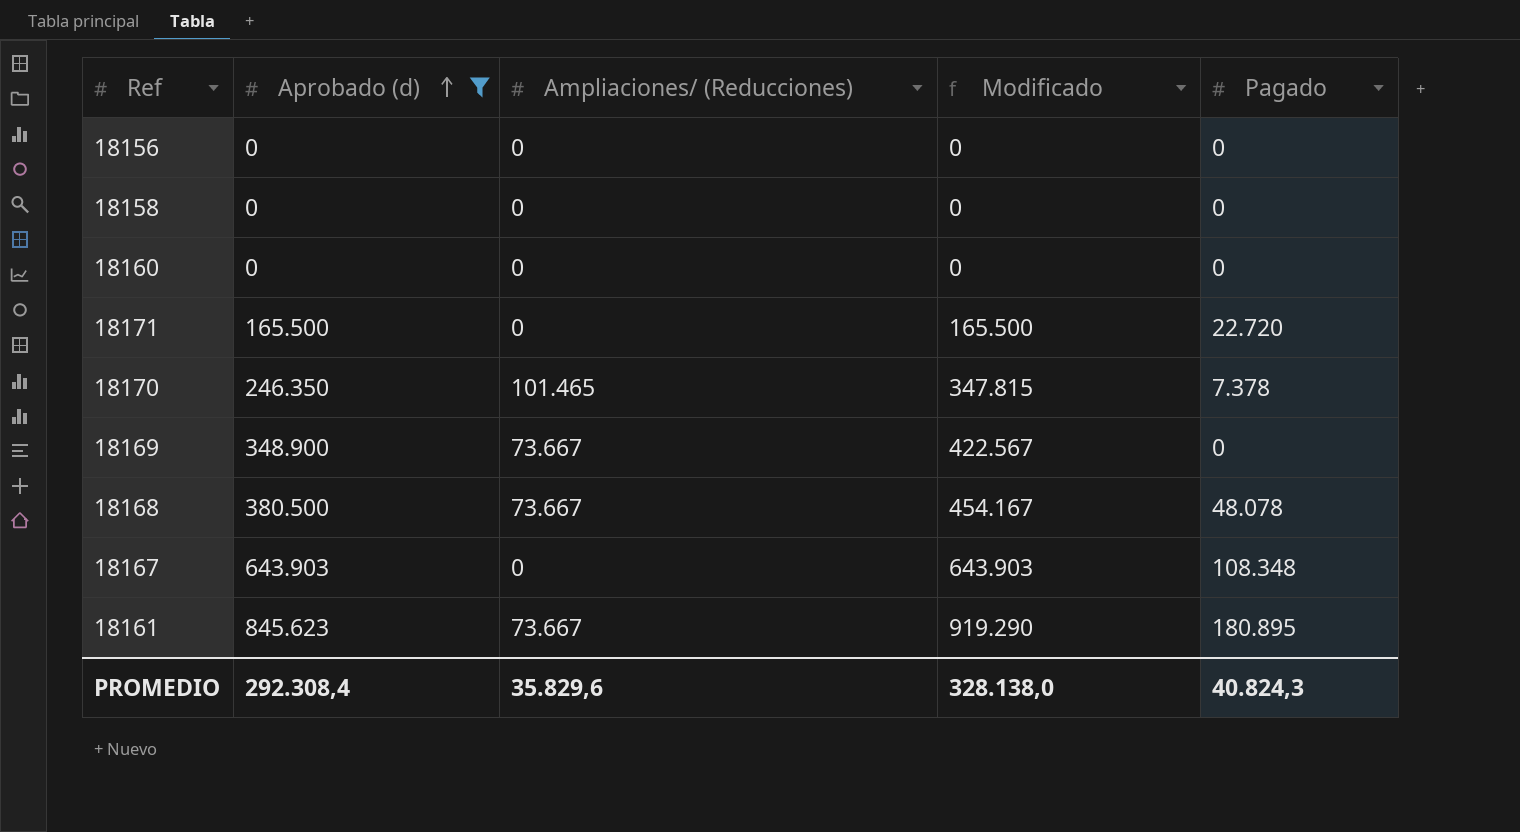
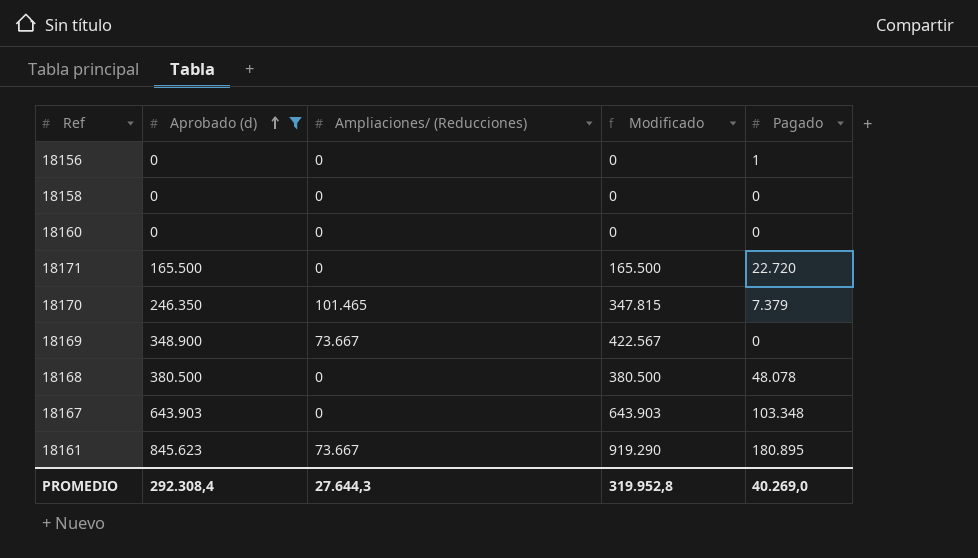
18156 | Pagado: 0 -> 1
18170 | Pagado: 7.378 -> 7.379
18168 | Ampliaciones/ (Reducciones): 73.667 -> 0
18168 | Modificado: 454.167 -> 380.500
18167 | Pagado: 108.348 -> 103.348
PROMEDIO | Ampliaciones/ (Reducciones): 35.829,6 -> 27.644,3
PROMEDIO | Modificado: 328.138,0 -> 319.952,8
PROMEDIO | Pagado: 40.824,3 -> 40.269,0

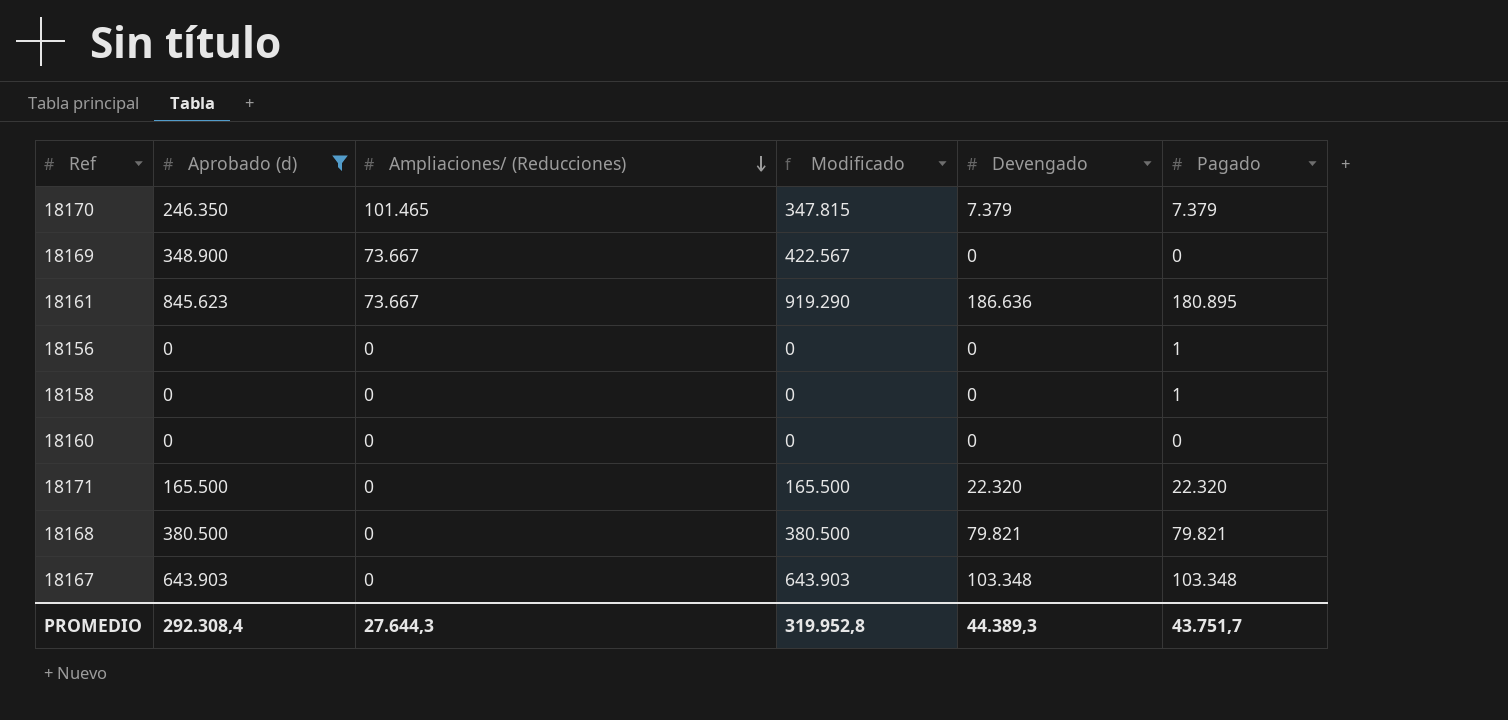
row order: Aprobado (d) ascending -> Ampliaciones/ (Reducciones) descending
column Devengado | position: none -> 5
18158 | Pagado: 0 -> 1
18171 | Pagado: 22.720 -> 22.320
18168 | Pagado: 48.078 -> 79.821
PROMEDIO | Pagado: 40.269,0 -> 43.751,7

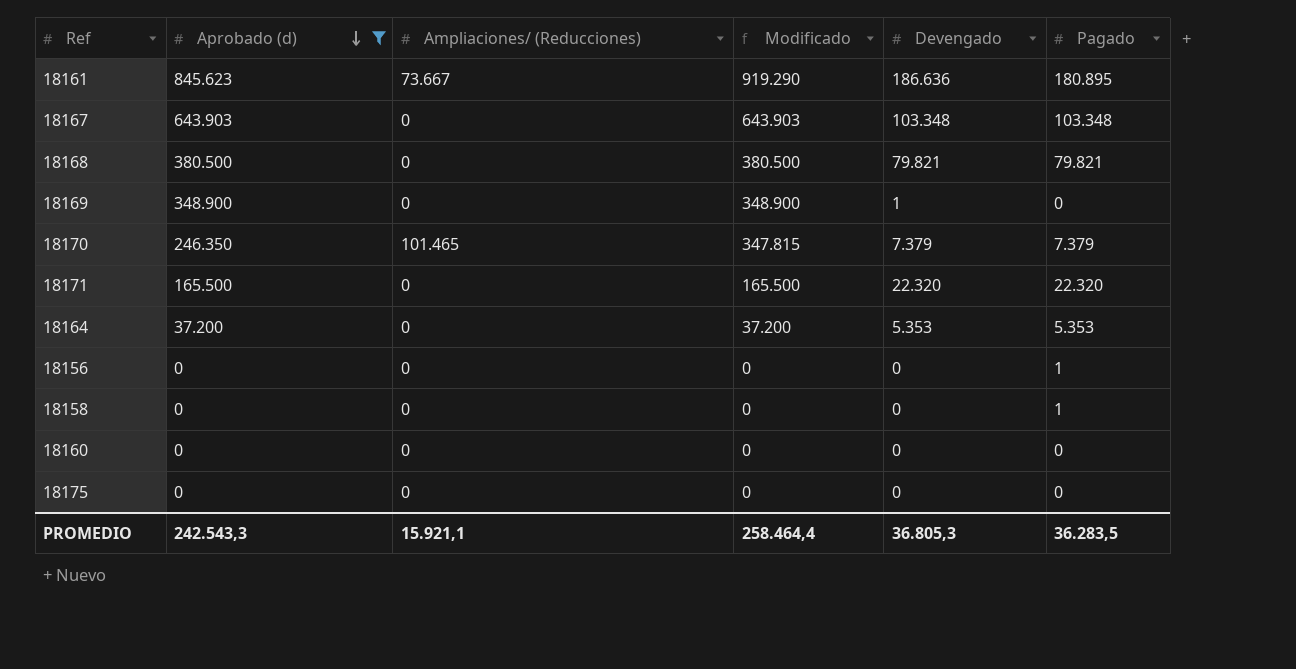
row order: Ampliaciones/ (Reducciones) descending -> Aprobado (d) descending
18169 | Ampliaciones/ (Reducciones): 73.667 -> 0
18169 | Modificado: 422.567 -> 348.900
18169 | Devengado: 0 -> 1
row 18164: none -> 37.200 | 0 | 37.200 | 5.353 | 5.353
row 18175: none -> 0 | 0 | 0 | 0 | 0
PROMEDIO | Aprobado (d): 292.308,4 -> 242.543,3
PROMEDIO | Ampliaciones/ (Reducciones): 27.644,3 -> 15.921,1
PROMEDIO | Modificado: 319.952,8 -> 258.464,4
PROMEDIO | Devengado: 44.389,3 -> 36.805,3
PROMEDIO | Pagado: 43.751,7 -> 36.283,5

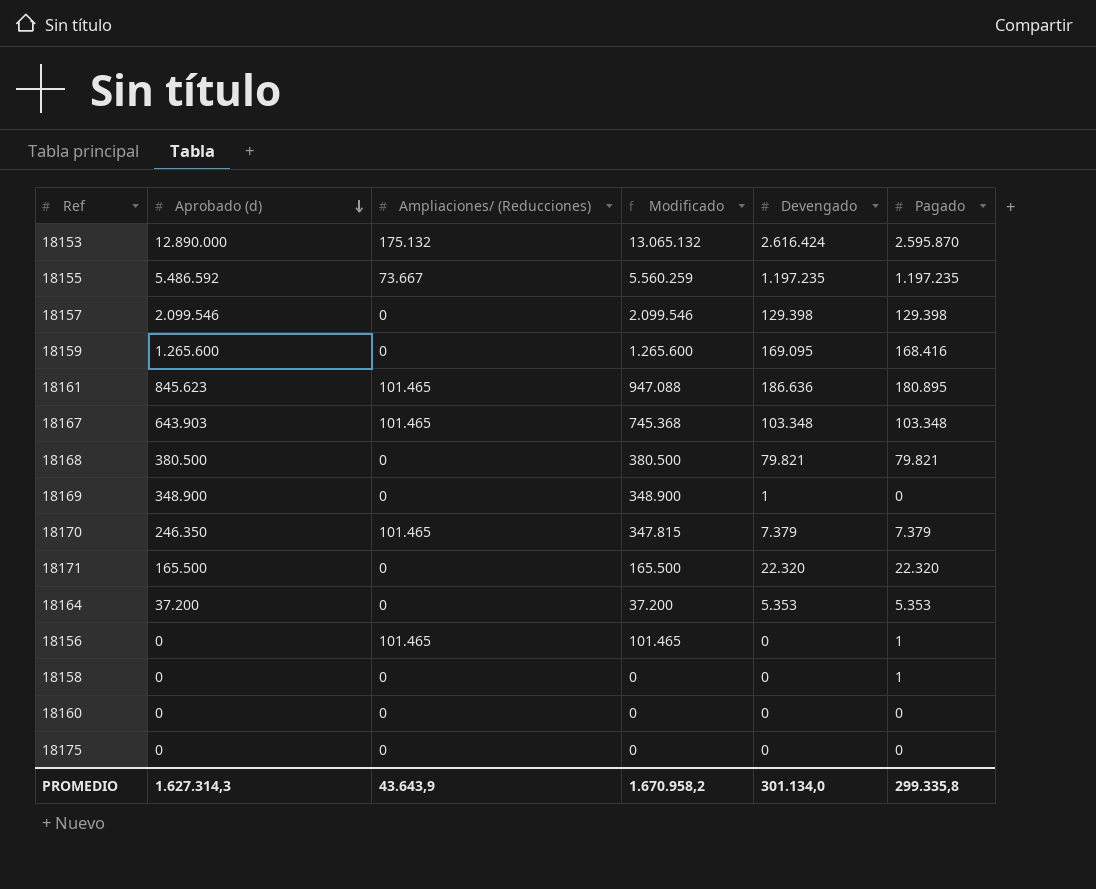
filter: Aprobado (d) <= 845.623 -> none
18161 | Ampliaciones/ (Reducciones): 73.667 -> 101.465
18161 | Modificado: 919.290 -> 947.088
18167 | Ampliaciones/ (Reducciones): 0 -> 101.465
18167 | Modificado: 643.903 -> 745.368
18156 | Ampliaciones/ (Reducciones): 0 -> 101.465
18156 | Modificado: 0 -> 101.465
PROMEDIO | Aprobado (d): 242.543,3 -> 1.627.314,3
PROMEDIO | Ampliaciones/ (Reducciones): 15.921,1 -> 43.643,9
PROMEDIO | Modificado: 258.464,4 -> 1.670.958,2
PROMEDIO | Devengado: 36.805,3 -> 301.134,0
PROMEDIO | Pagado: 36.283,5 -> 299.335,8

